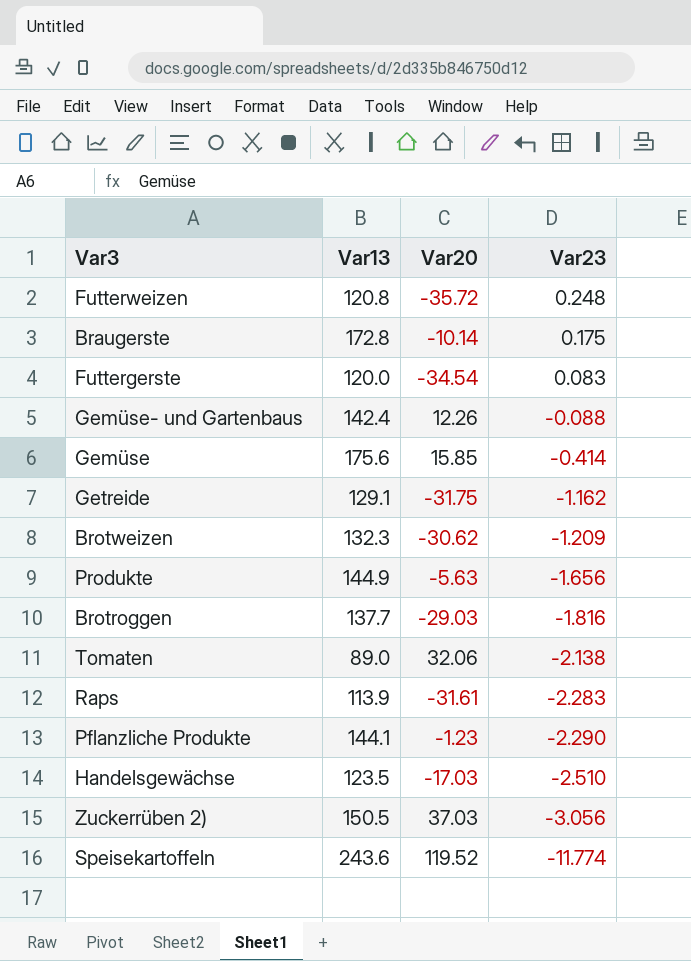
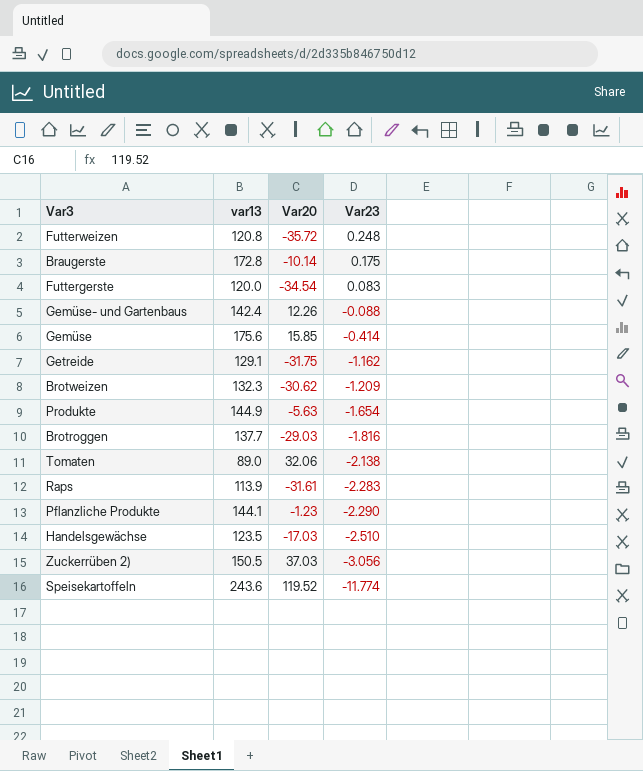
column name: Var13 -> var13
Produkte | Var23: -1.656 -> -1.654

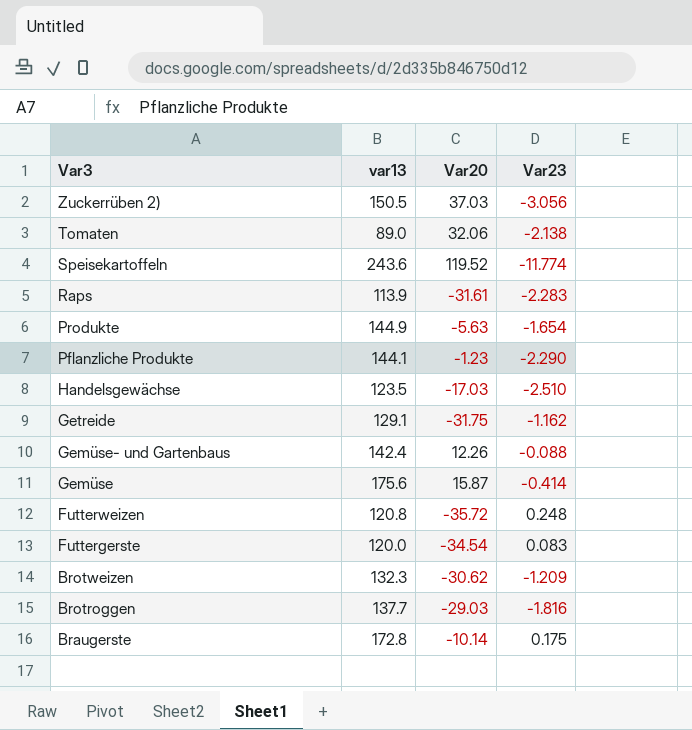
row order: Var23 descending -> Var3 descending
Gemüse | Var20: 15.85 -> 15.87

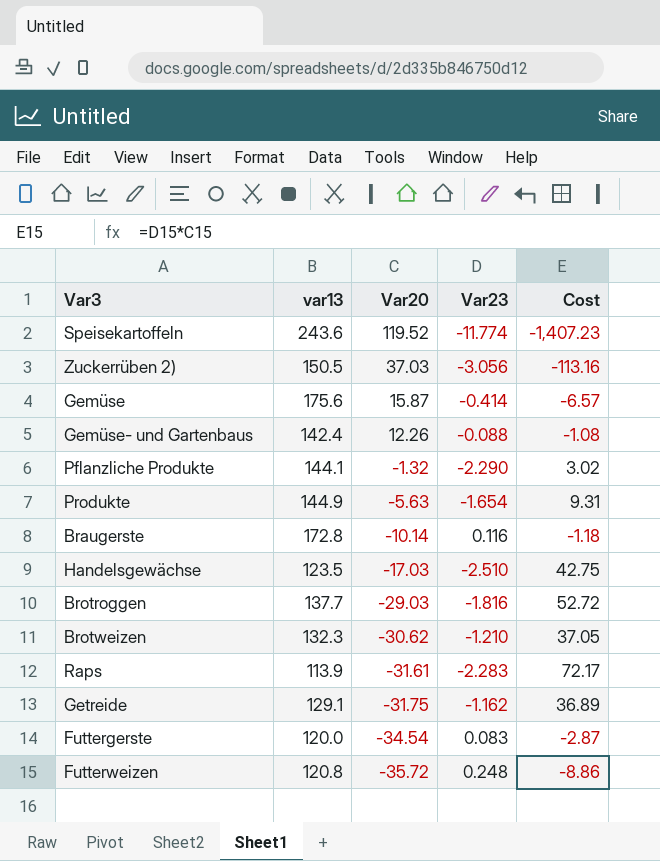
row order: Var3 descending -> Var20 descending
column Cost | formula: none -> [Var20] * [Var23]
row Tomaten: 89.0 | 32.06 | -2.138 -> none
Pflanzliche Produkte | Var20: -1.23 -> -1.32
Braugerste | Var23: 0.175 -> 0.116
Brotweizen | Var23: -1.209 -> -1.210

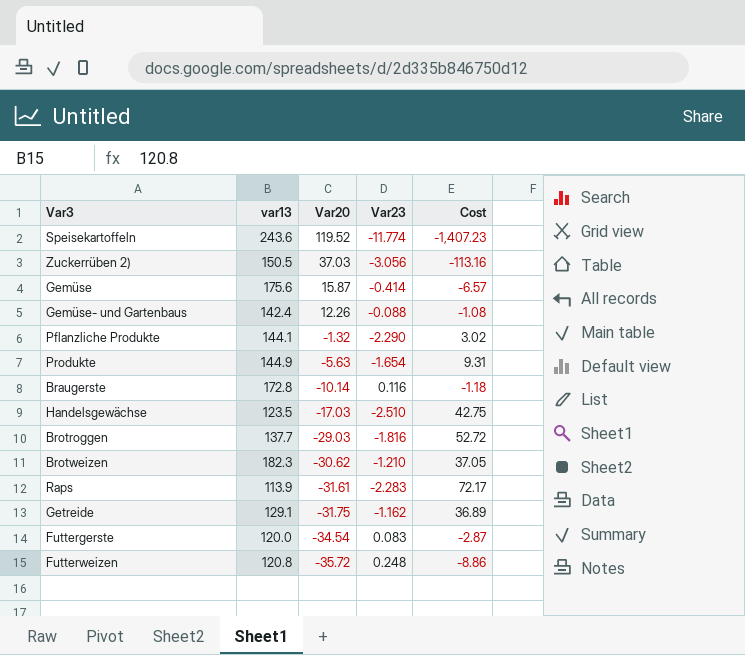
Brotweizen | var13: 132.3 -> 182.3

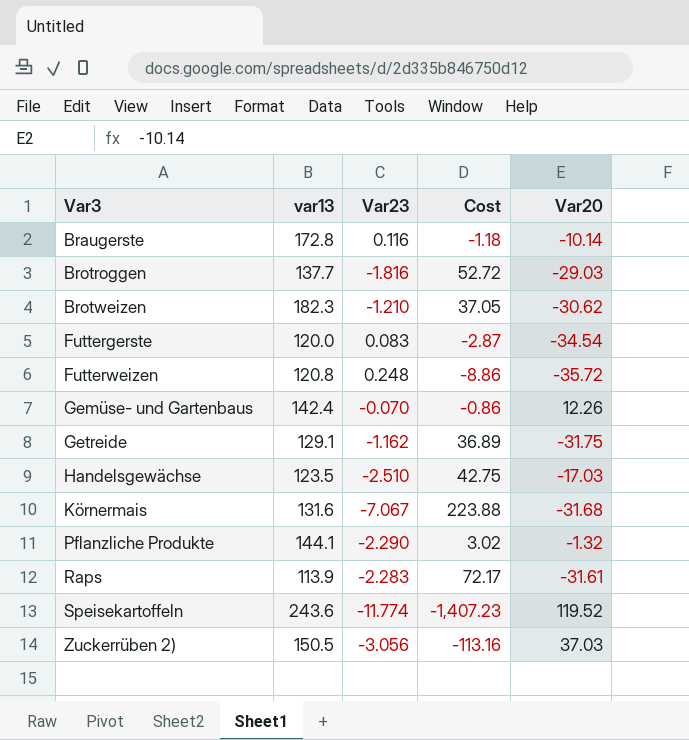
row order: Var20 descending -> Var3 ascending
column Var20 | position: 3 -> 5
row Gemüse: 175.6 | 15.87 | -0.414 | -6.57 -> none
row Produkte: 144.9 | -5.63 | -1.654 | 9.31 -> none
Gemüse- und Gartenbaus | Var23: -0.088 -> -0.070
Gemüse- und Gartenbaus | Cost: -1.08 -> -0.86
row Körnermais: none -> 131.6 | -7.067 | 223.88 | -31.68

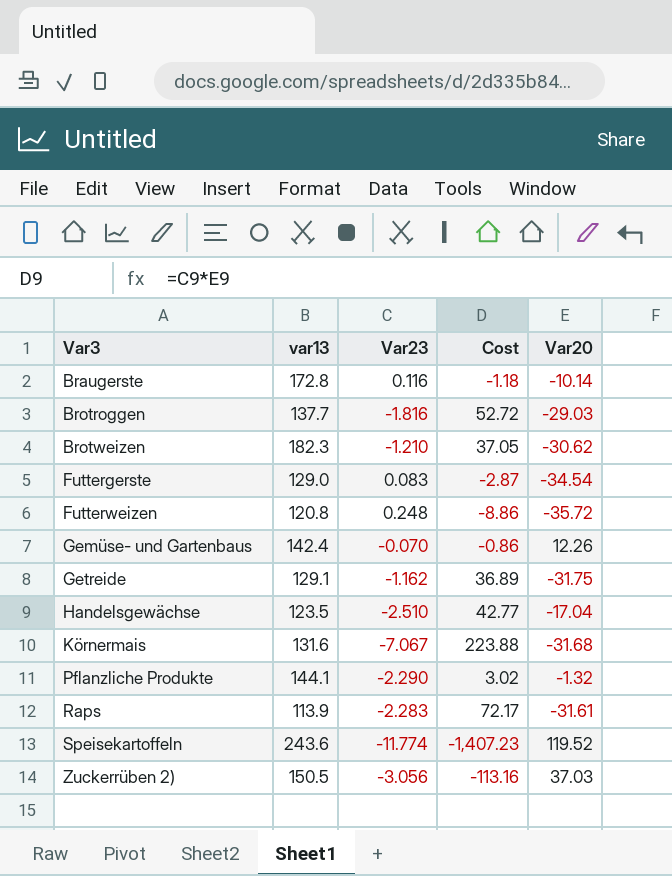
Futtergerste | var13: 120.0 -> 129.0
Handelsgewächse | Cost: 42.75 -> 42.77
Handelsgewächse | Var20: -17.03 -> -17.04

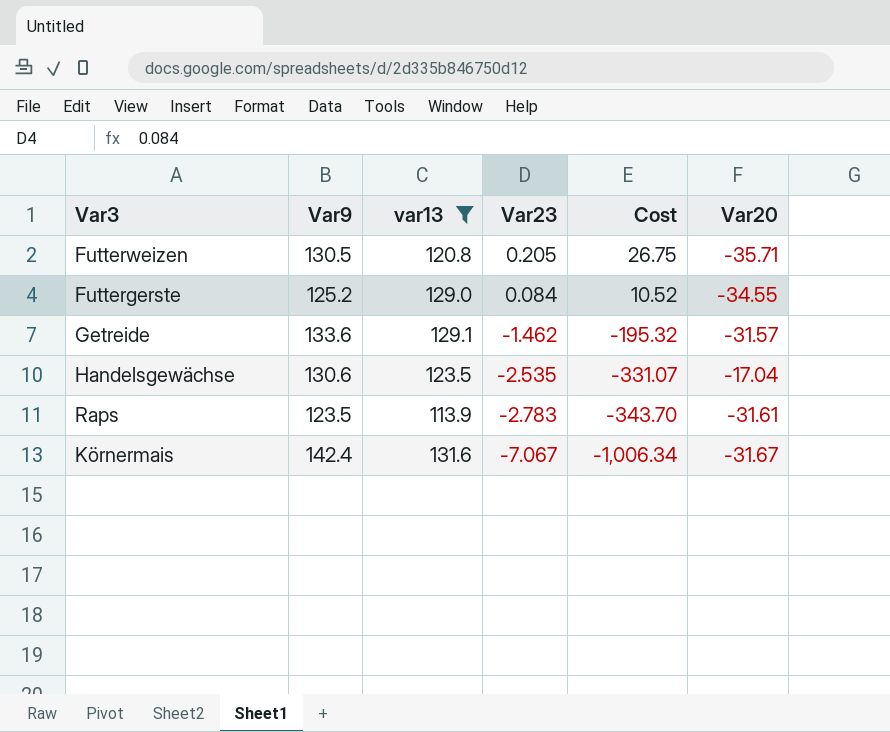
filter: none -> var13 <= 131.6
row order: Var3 ascending -> Var23 descending
column Var9 | position: none -> 2
column Cost | formula: [Var23] * [Var20] -> [Var9] * [Var23]
Futterweizen | Var23: 0.248 -> 0.205
Futterweizen | Var20: -35.72 -> -35.71
Futtergerste | Var23: 0.083 -> 0.084
Futtergerste | Var20: -34.54 -> -34.55
Getreide | Var23: -1.162 -> -1.462
Getreide | Var20: -31.75 -> -31.57
Handelsgewächse | Var23: -2.510 -> -2.535
Raps | Var23: -2.283 -> -2.783
Körnermais | Var20: -31.68 -> -31.67

